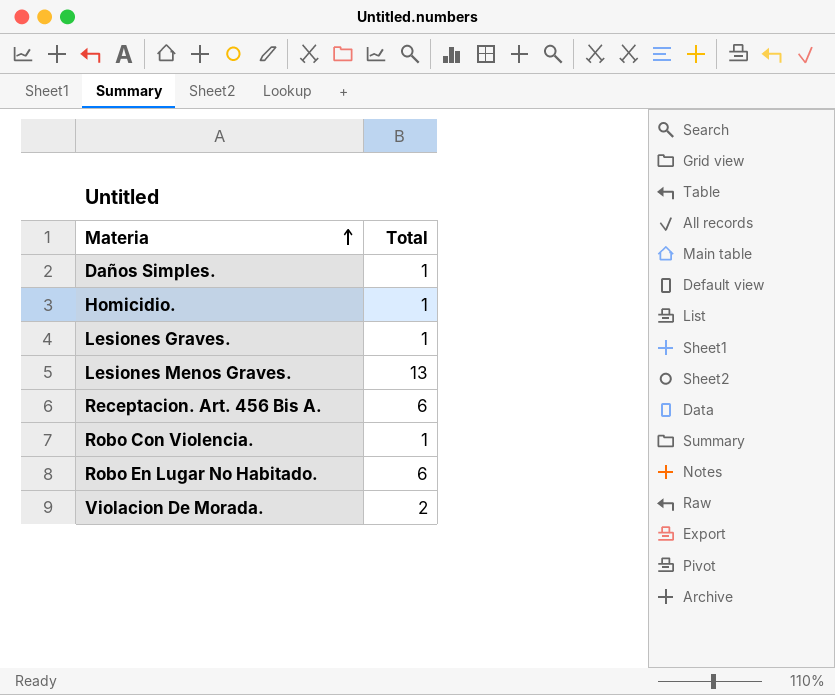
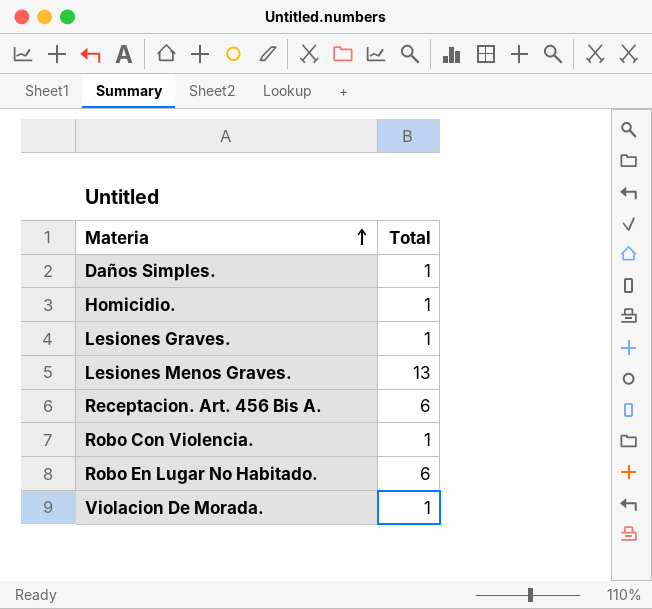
Violacion De Morada. | Total: 2 -> 1

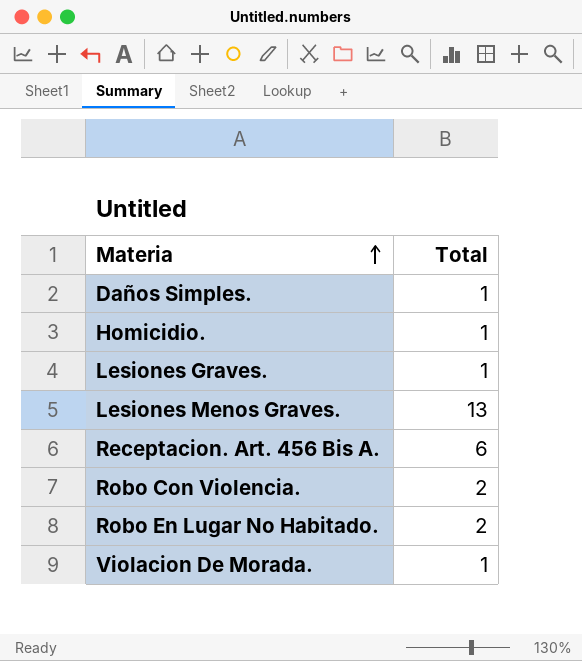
Robo Con Violencia. | Total: 1 -> 2
Robo En Lugar No Habitado. | Total: 6 -> 2

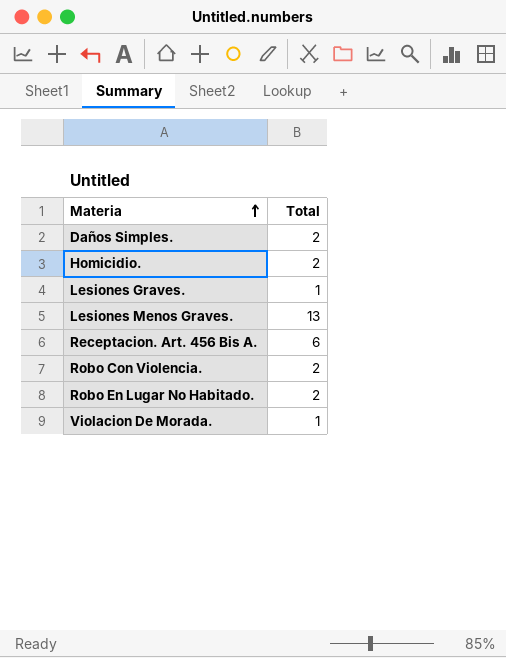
Daños Simples. | Total: 1 -> 2
Homicidio. | Total: 1 -> 2

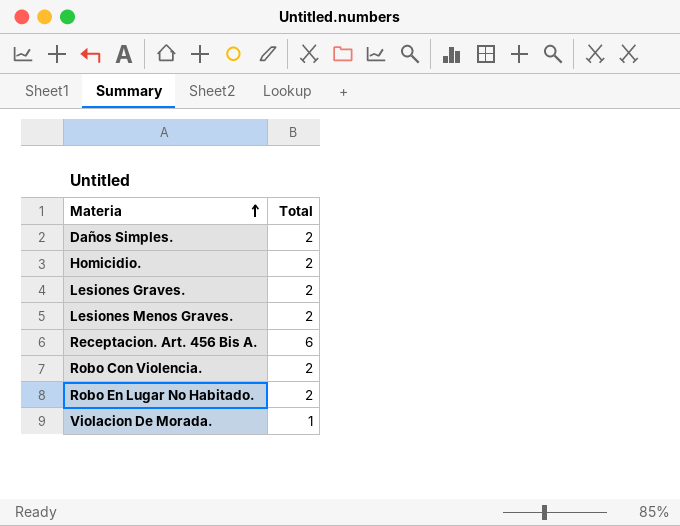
Lesiones Graves. | Total: 1 -> 2
Lesiones Menos Graves. | Total: 13 -> 2

